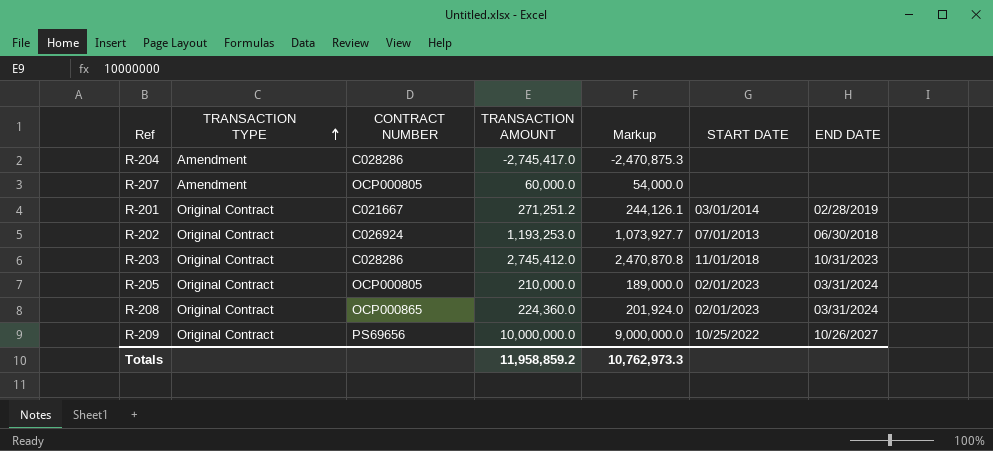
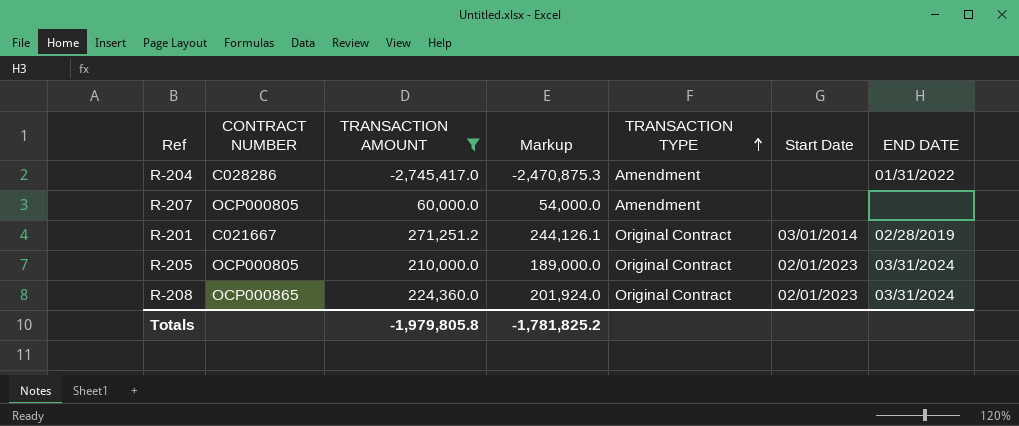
filter: none -> TRANSACTION AMOUNT <= 271,251.2
column TRANSACTION TYPE | position: 2 -> 5
column name: START DATE -> Start Date
R-204 | END DATE: none -> 01/31/2022
Totals | TRANSACTION AMOUNT: 11,958,859.2 -> -1,979,805.8
Totals | Markup: 10,762,973.3 -> -1,781,825.2

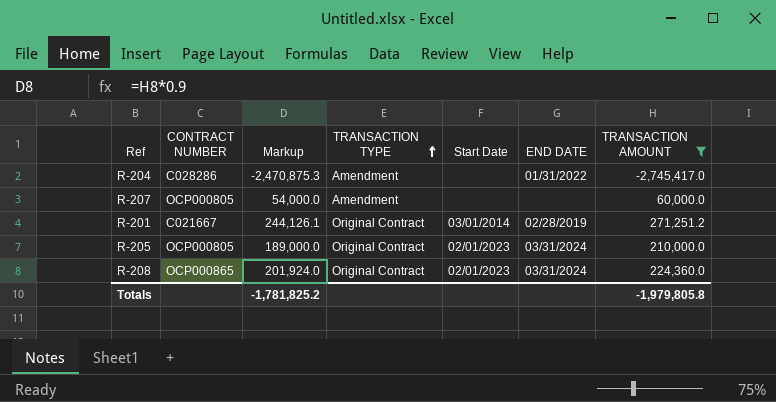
column TRANSACTION AMOUNT | position: 3 -> 7

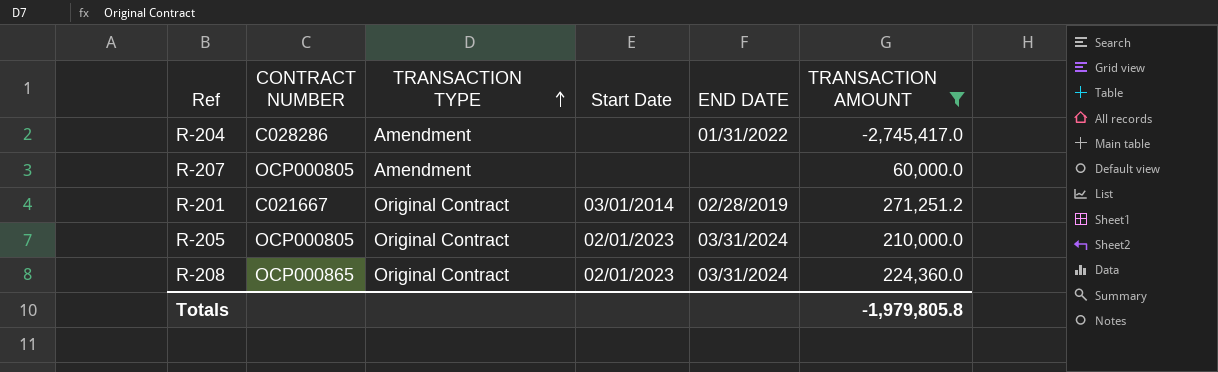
column Markup | formula: [TRANSACTION AMOUNT] * 0.9 -> none

